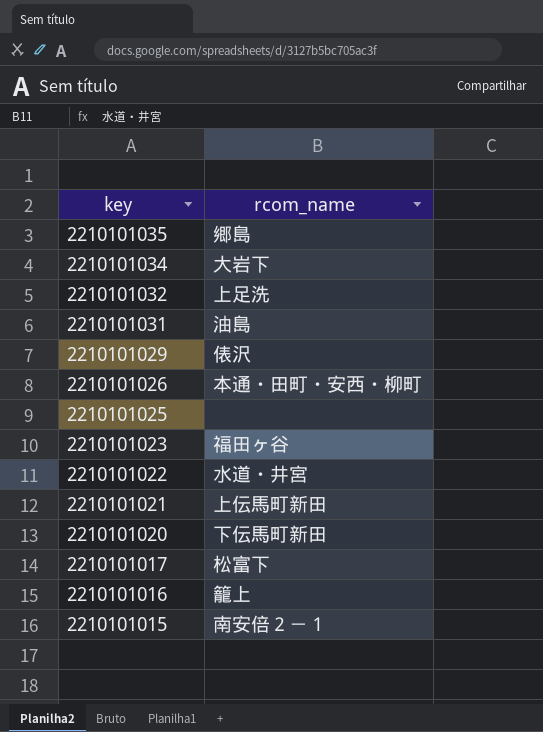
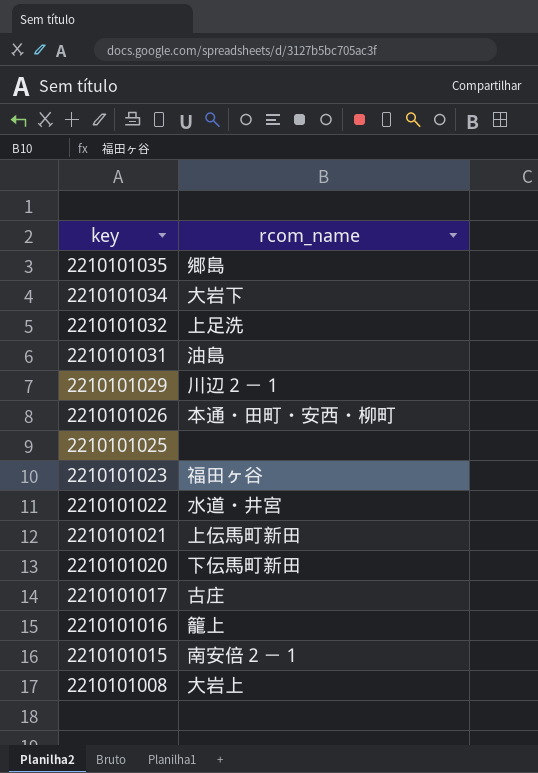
2210101029 | rcom_name: 俵沢 -> 川辺２－１
2210101017 | rcom_name: 松富下 -> 古庄
row 2210101008: none -> 大岩上

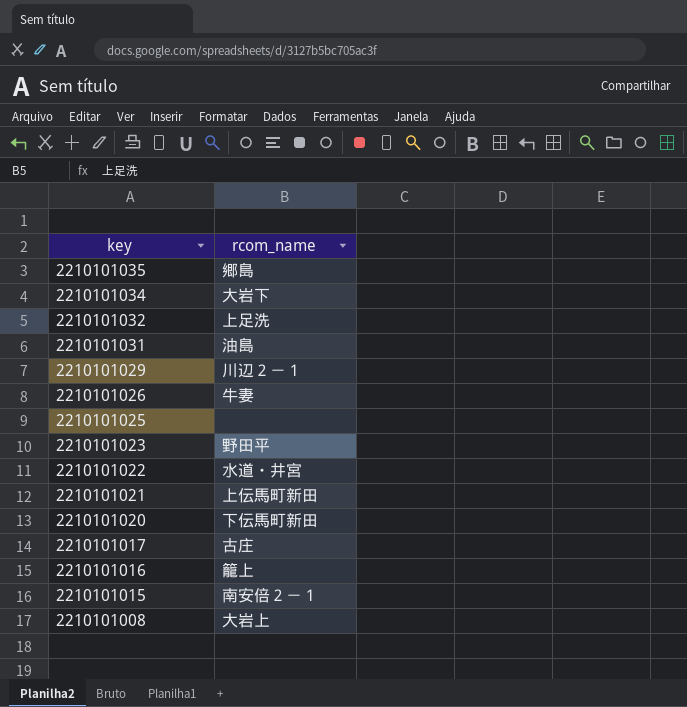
2210101026 | rcom_name: 本通・田町・安西・柳町 -> 牛妻
2210101023 | rcom_name: 福田ヶ谷 -> 野田平

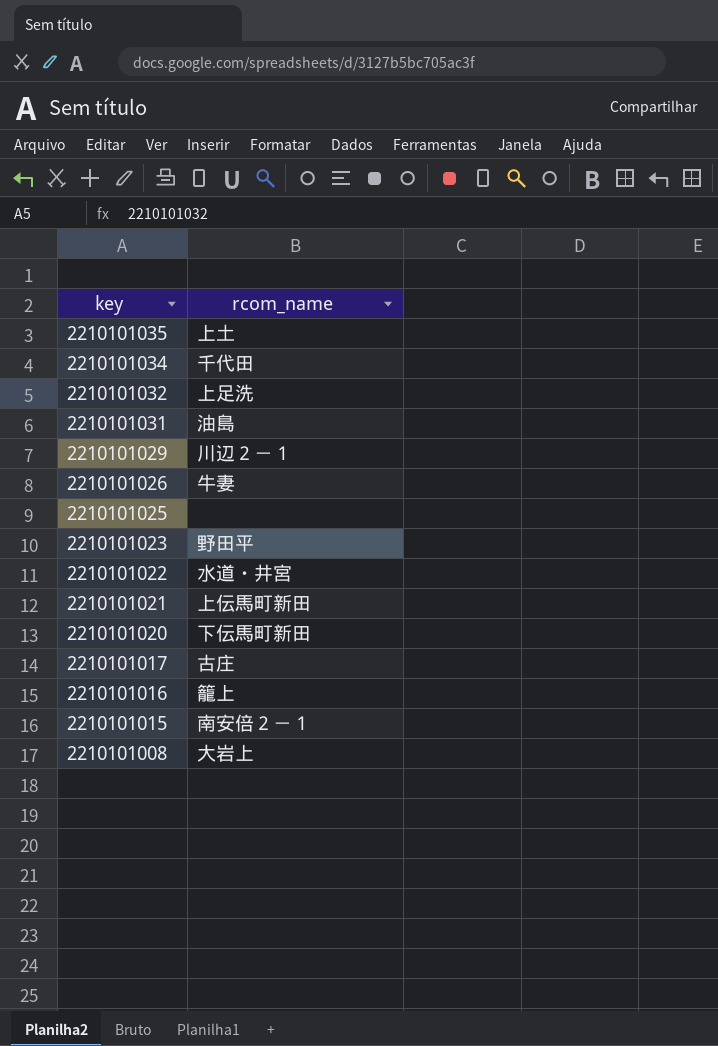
2210101035 | rcom_name: 郷島 -> 上土
2210101034 | rcom_name: 大岩下 -> 千代田

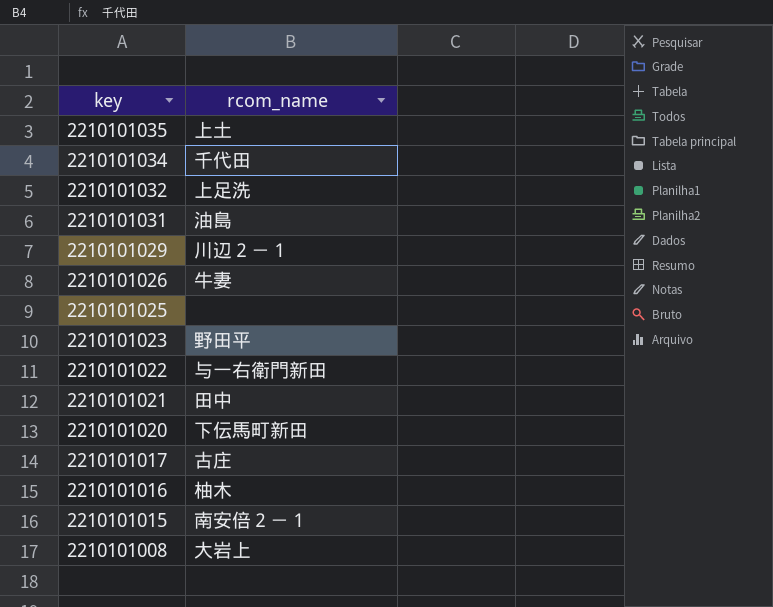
2210101022 | rcom_name: 水道・井宮 -> 与一右衛門新田
2210101021 | rcom_name: 上伝馬町新田 -> 田中
2210101016 | rcom_name: 籠上 -> 柚木

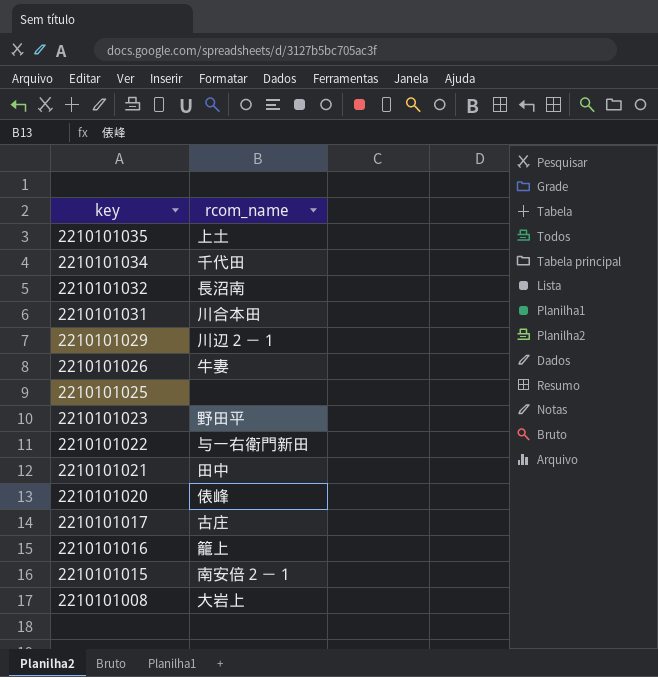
2210101032 | rcom_name: 上足洗 -> 長沼南
2210101031 | rcom_name: 油島 -> 川合本田
2210101020 | rcom_name: 下伝馬町新田 -> 俵峰
2210101016 | rcom_name: 柚木 -> 籠上

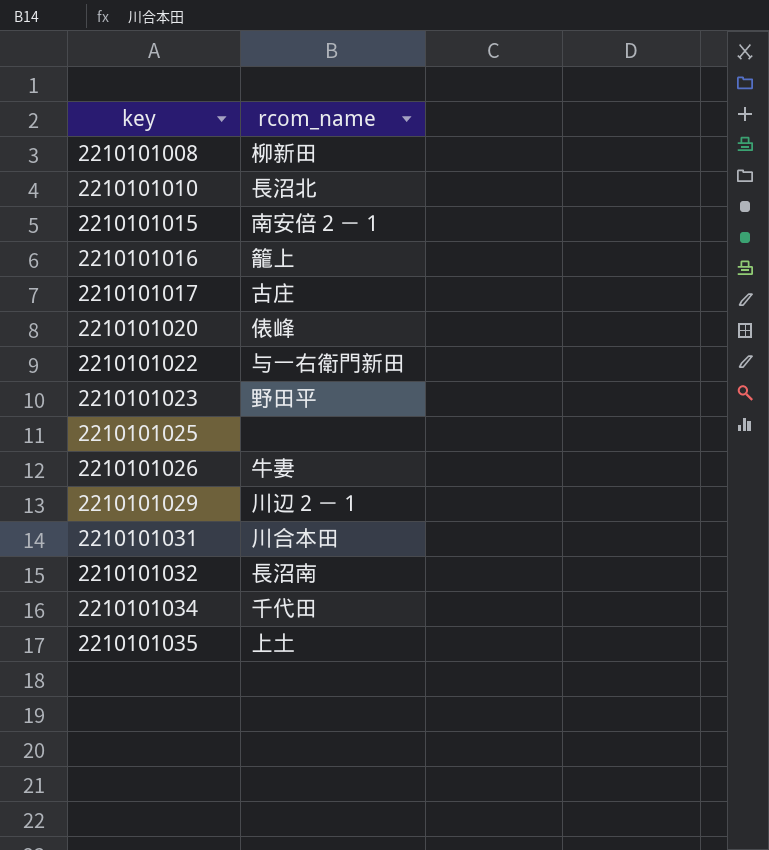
row order: key descending -> key ascending
row 2210101021: 田中 -> none
2210101008 | rcom_name: 大岩上 -> 柳新田
row 2210101010: none -> 長沼北

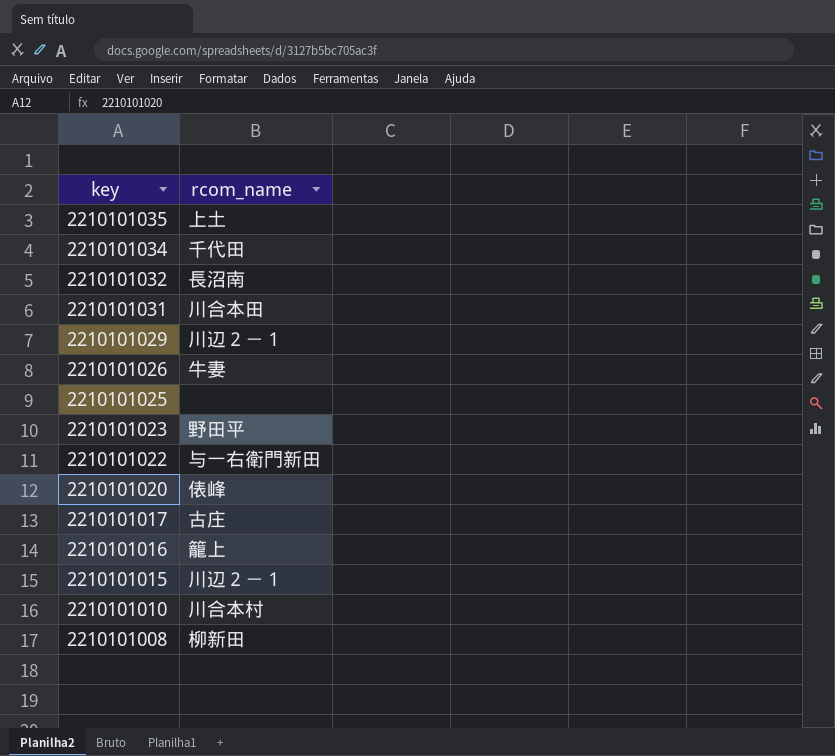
row order: key ascending -> key descending
2210101015 | rcom_name: 南安倍２－１ -> 川辺２－１
2210101010 | rcom_name: 長沼北 -> 川合本村

